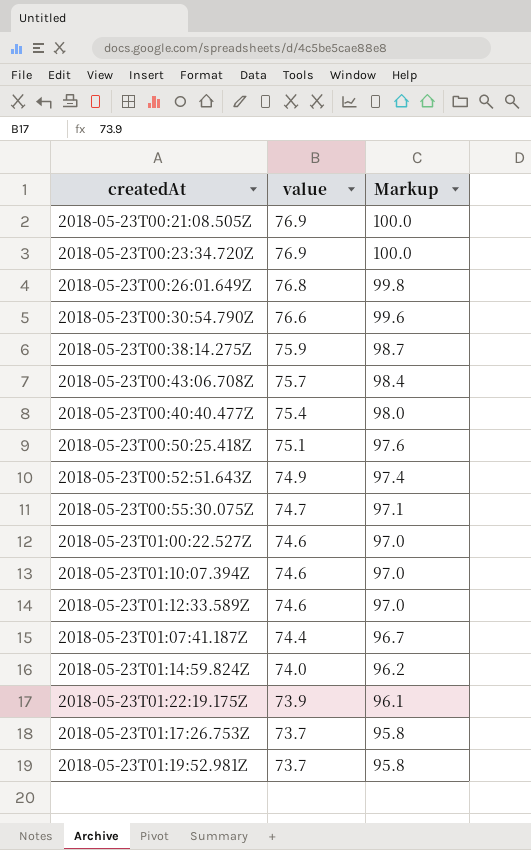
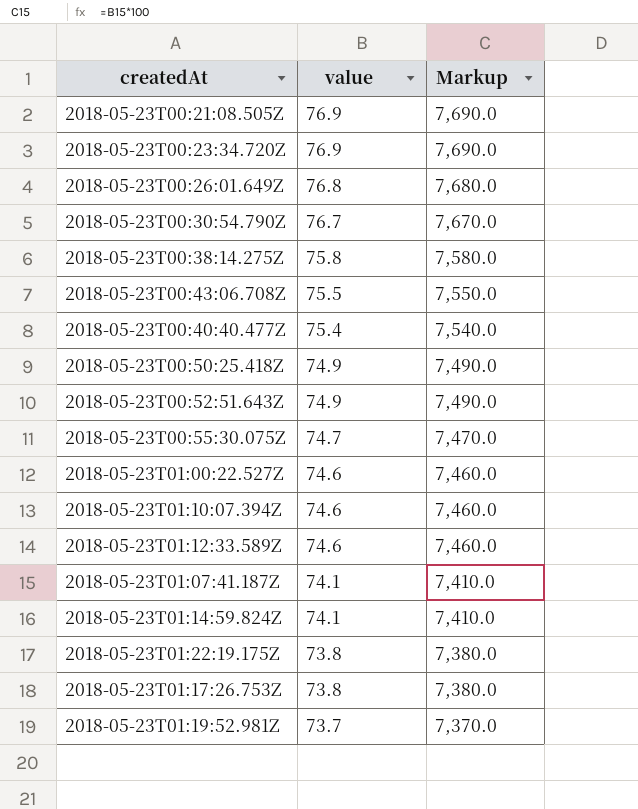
column Markup | formula: [value] * 1.3 -> [value] * 100
2018-05-23T00:30:54.790Z | value: 76.6 -> 76.7
2018-05-23T00:38:14.275Z | value: 75.9 -> 75.8
2018-05-23T00:43:06.708Z | value: 75.7 -> 75.5
2018-05-23T00:50:25.418Z | value: 75.1 -> 74.9
2018-05-23T01:07:41.187Z | value: 74.4 -> 74.1
2018-05-23T01:14:59.824Z | value: 74.0 -> 74.1
2018-05-23T01:22:19.175Z | value: 73.9 -> 73.8
2018-05-23T01:17:26.753Z | value: 73.7 -> 73.8

